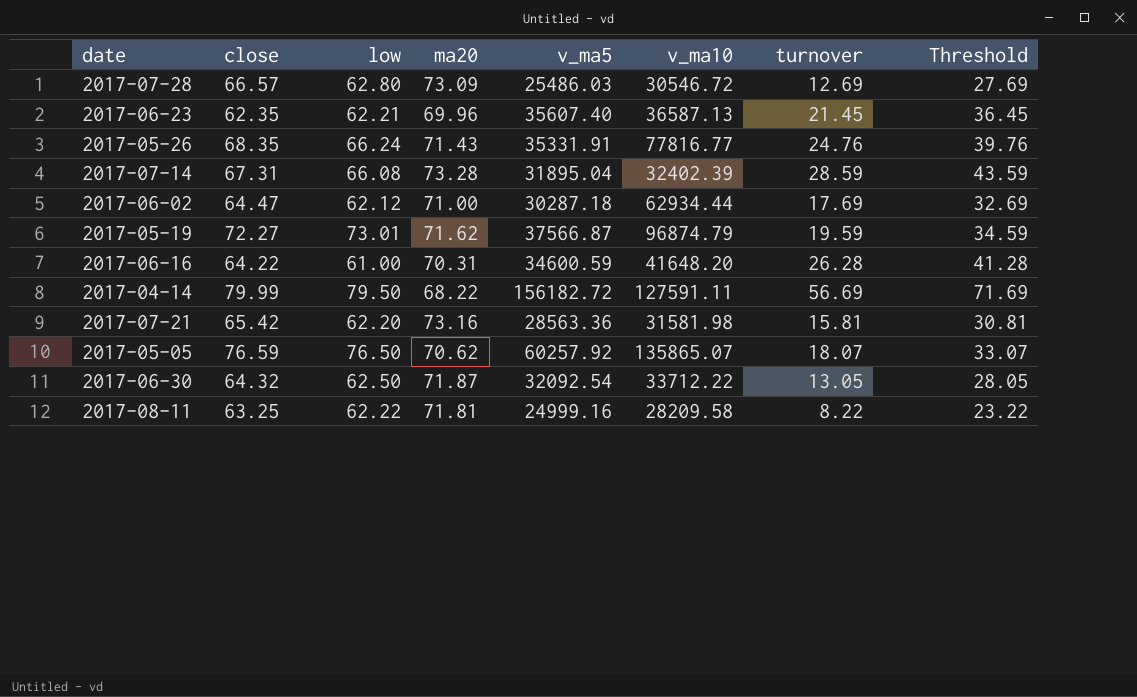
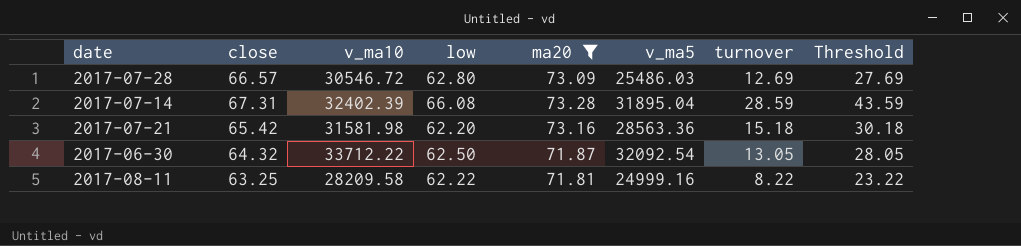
filter: none -> ma20 >= 71.81
column v_ma10 | position: 6 -> 3
2017-07-21 | turnover: 15.81 -> 15.18
2017-07-21 | Threshold: 30.81 -> 30.18

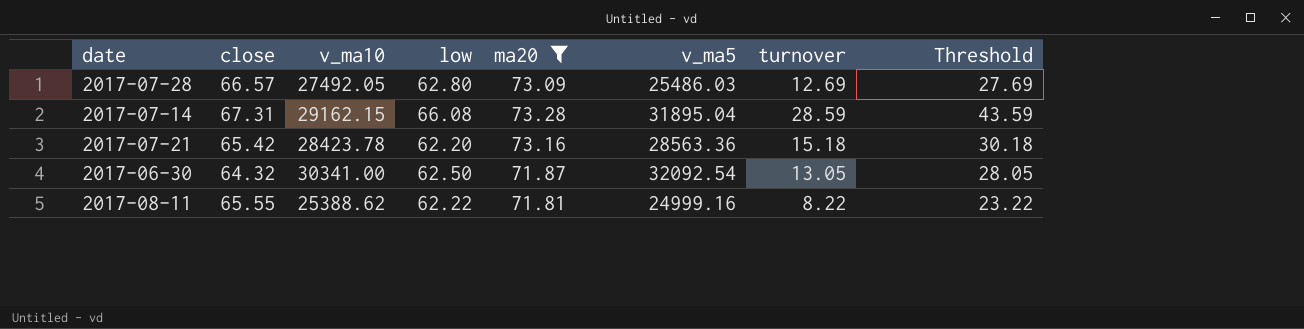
2017-07-28 | v_ma10: 30546.72 -> 27492.05
2017-07-14 | v_ma10: 32402.39 -> 29162.15
2017-07-21 | v_ma10: 31581.98 -> 28423.78
2017-06-30 | v_ma10: 33712.22 -> 30341.00
2017-08-11 | close: 63.25 -> 65.55
2017-08-11 | v_ma10: 28209.58 -> 25388.62

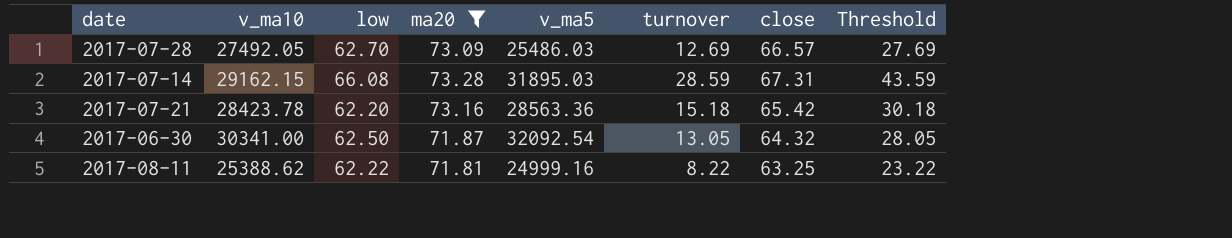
column close | position: 2 -> 7
2017-07-28 | low: 62.80 -> 62.70
2017-07-14 | v_ma5: 31895.04 -> 31895.03
2017-08-11 | close: 65.55 -> 63.25

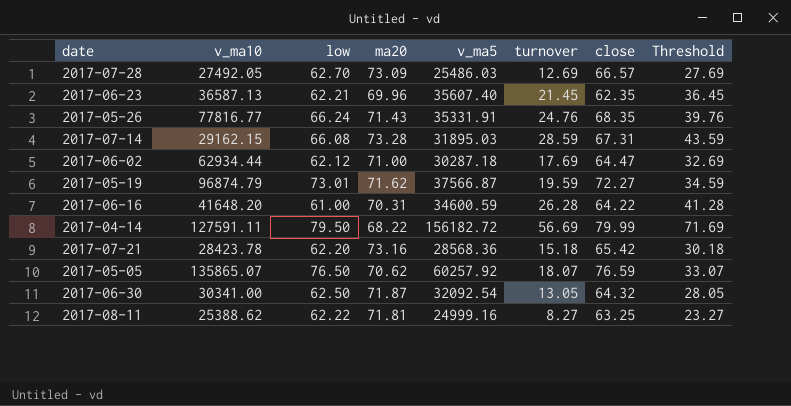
filter: ma20 >= 71.81 -> none
2017-07-21 | v_ma5: 28563.36 -> 28568.36
2017-08-11 | turnover: 8.22 -> 8.27
2017-08-11 | Threshold: 23.22 -> 23.27

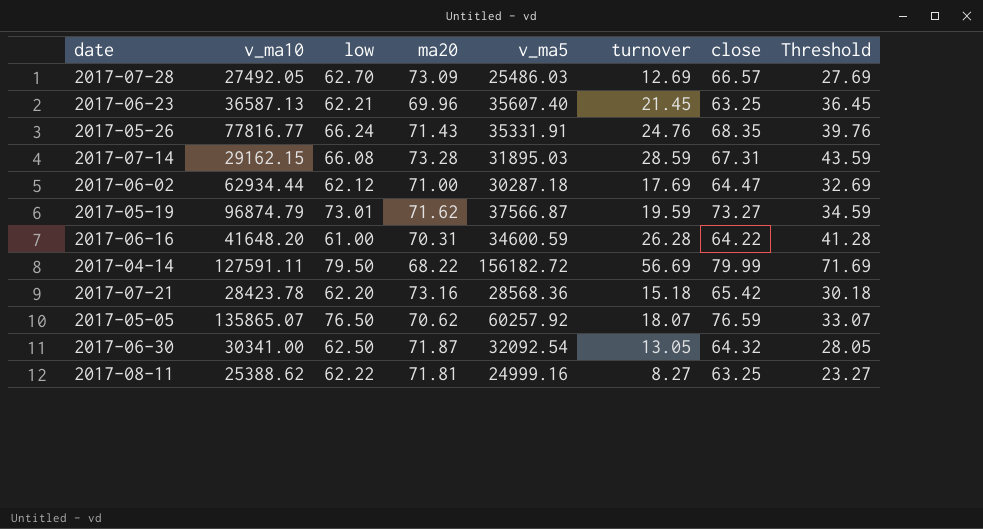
2017-06-23 | close: 62.35 -> 63.25
2017-05-19 | close: 72.27 -> 73.27

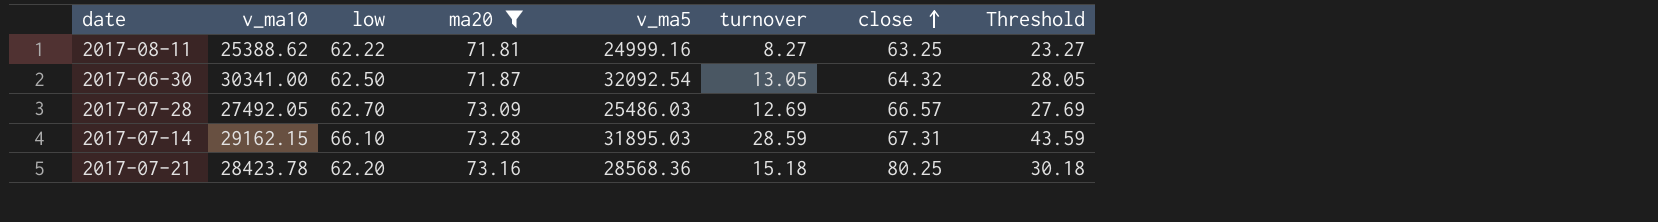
filter: none -> ma20 >= 71.81
row order: none -> close ascending
2017-07-14 | low: 66.08 -> 66.10
2017-07-21 | close: 65.42 -> 80.25

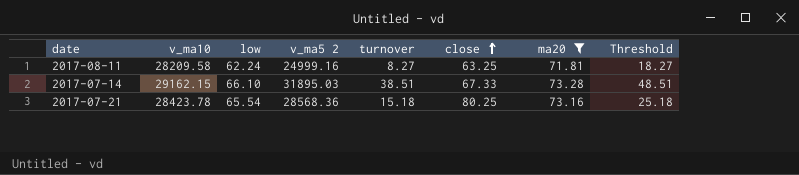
column name: v_ma5 -> v_ma5 2
column ma20 | position: 4 -> 7
column Threshold | formula: [turnover] + 15 -> [turnover] + 10
row 2017-06-30: 30341.00 | 62.50 | 71.87 | 32092.54 | 13.05 | 64.32 | 28.05 -> none
row 2017-07-28: 27492.05 | 62.70 | 73.09 | 25486.03 | 12.69 | 66.57 | 27.69 -> none
2017-08-11 | v_ma10: 25388.62 -> 28209.58
2017-08-11 | low: 62.22 -> 62.24
2017-07-14 | turnover: 28.59 -> 38.51
2017-07-14 | close: 67.31 -> 67.33
2017-07-21 | low: 62.20 -> 65.54

